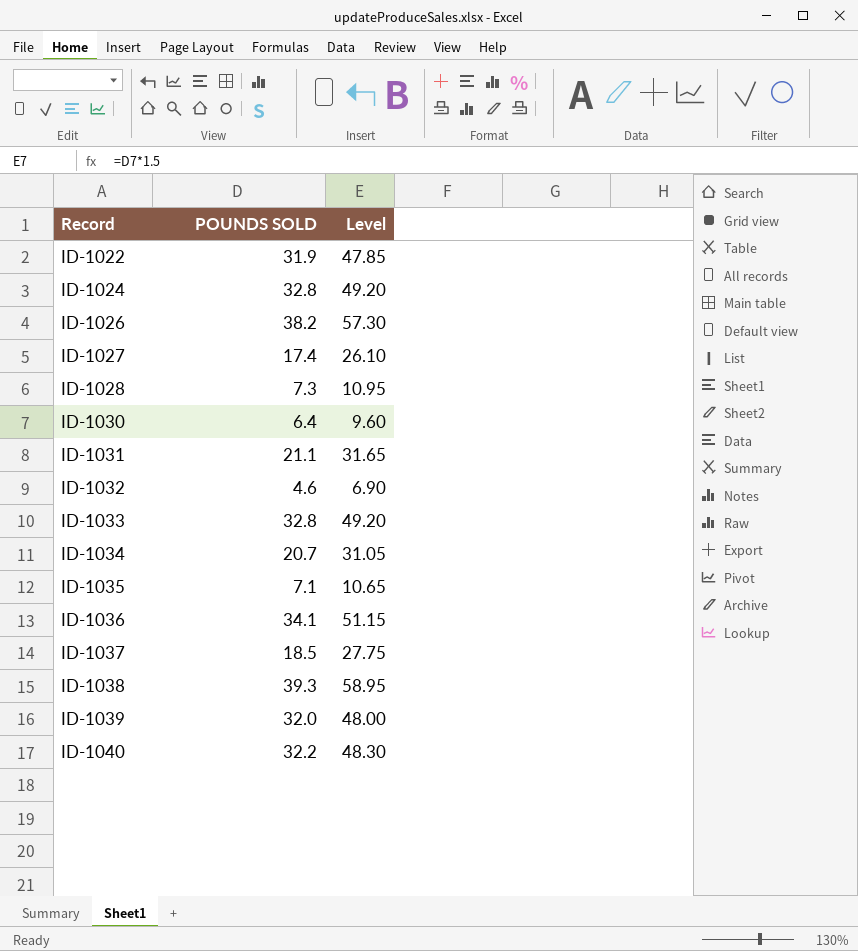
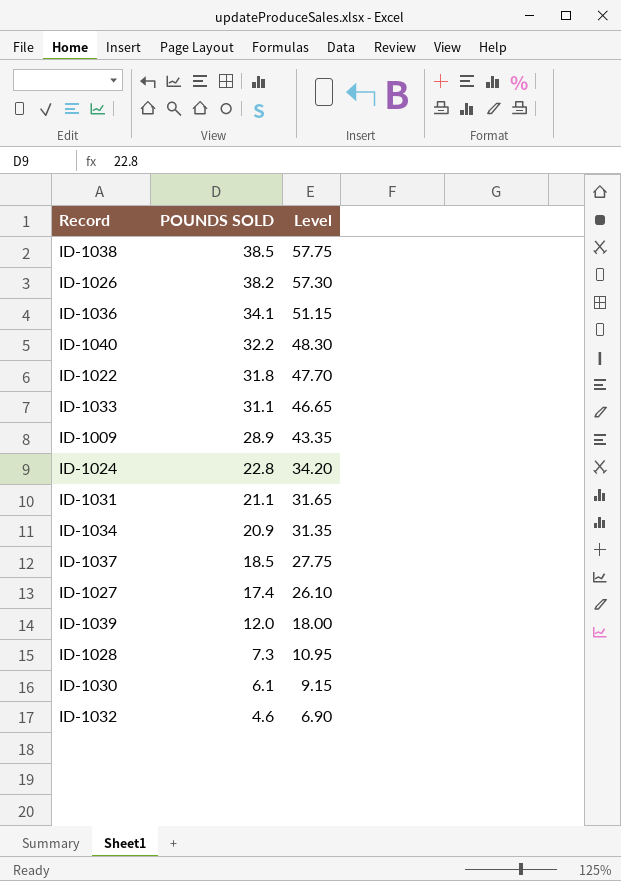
row order: Record ascending -> POUNDS SOLD descending
row ID-1035: 7.1 | 10.65 -> none
ID-1038 | POUNDS SOLD: 39.3 -> 38.5
ID-1038 | Level: 58.95 -> 57.75
ID-1022 | POUNDS SOLD: 31.9 -> 31.8
ID-1022 | Level: 47.85 -> 47.70
ID-1033 | POUNDS SOLD: 32.8 -> 31.1
ID-1033 | Level: 49.20 -> 46.65
row ID-1009: none -> 28.9 | 43.35
ID-1024 | POUNDS SOLD: 32.8 -> 22.8
ID-1024 | Level: 49.20 -> 34.20
ID-1034 | POUNDS SOLD: 20.7 -> 20.9
ID-1034 | Level: 31.05 -> 31.35
ID-1039 | POUNDS SOLD: 32.0 -> 12.0
ID-1039 | Level: 48.00 -> 18.00
ID-1030 | POUNDS SOLD: 6.4 -> 6.1
ID-1030 | Level: 9.60 -> 9.15

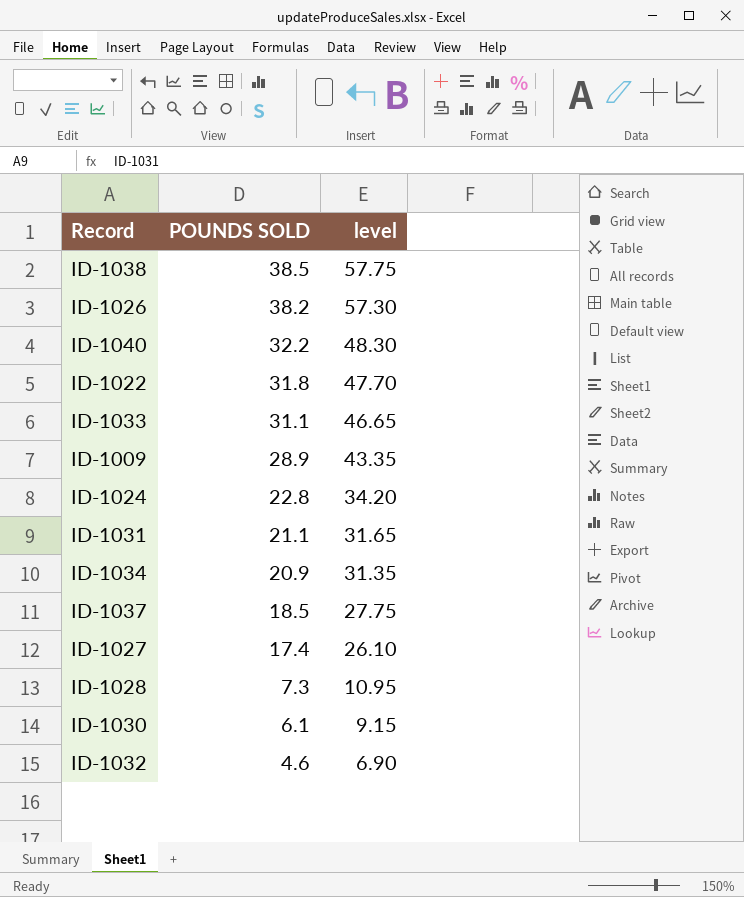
column name: Level -> level
row ID-1036: 34.1 | 51.15 -> none
row ID-1039: 12.0 | 18.00 -> none

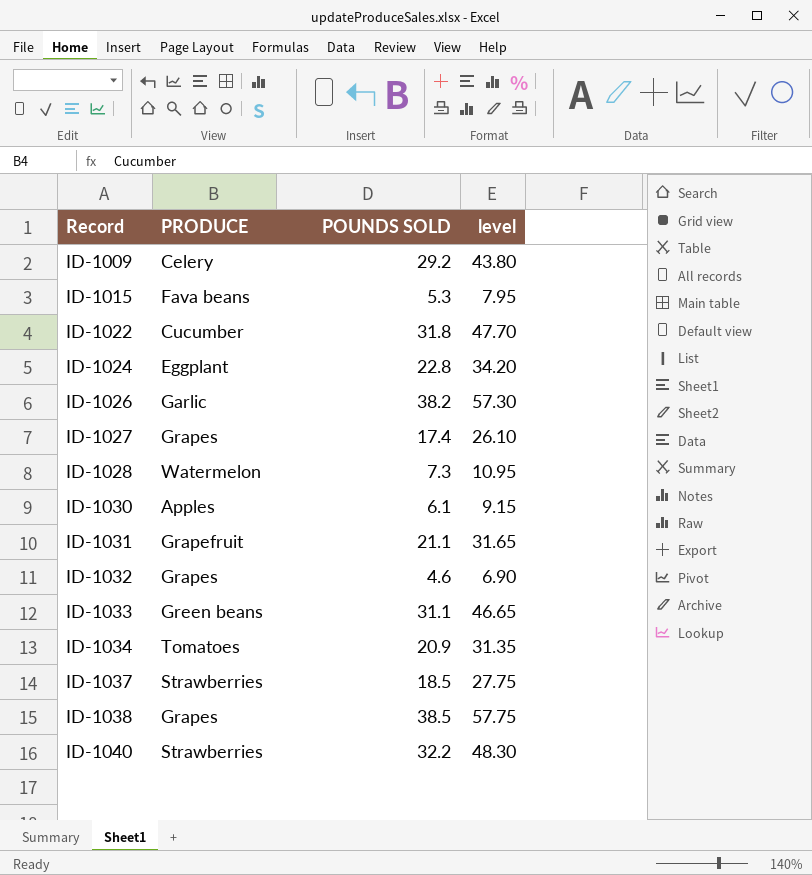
row order: POUNDS SOLD descending -> Record ascending
column PRODUCE | position: none -> 2
ID-1009 | POUNDS SOLD: 28.9 -> 29.2
ID-1009 | level: 43.35 -> 43.80
row ID-1015: none -> Fava beans | 5.3 | 7.95

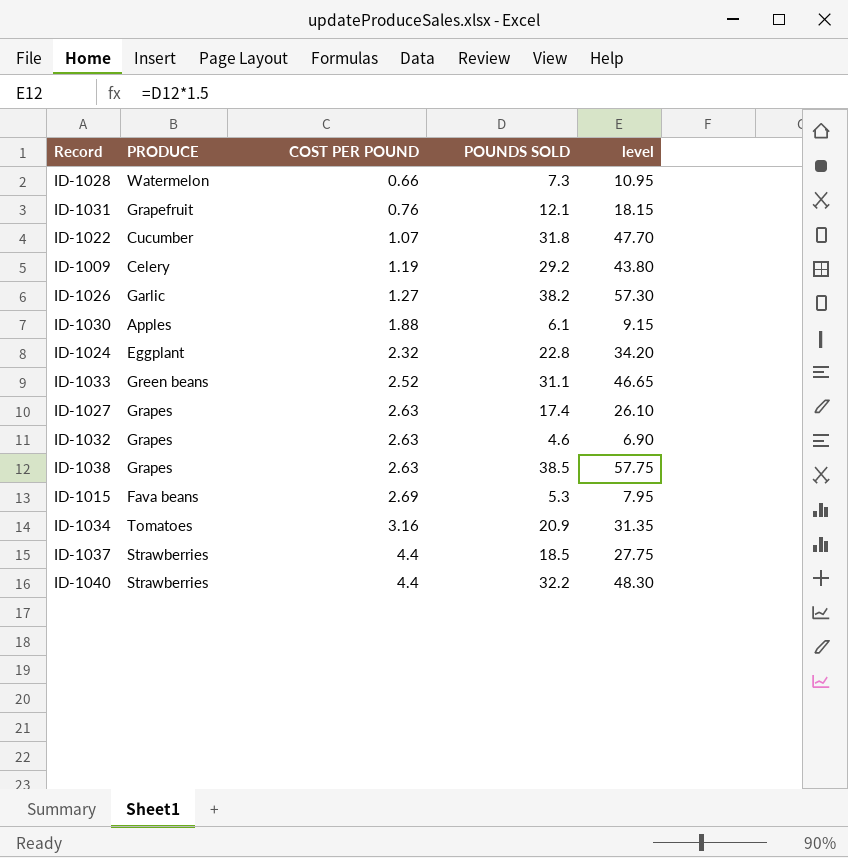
row order: Record ascending -> COST PER POUND ascending
column COST PER POUND | position: none -> 3
ID-1031 | POUNDS SOLD: 21.1 -> 12.1
ID-1031 | level: 31.65 -> 18.15

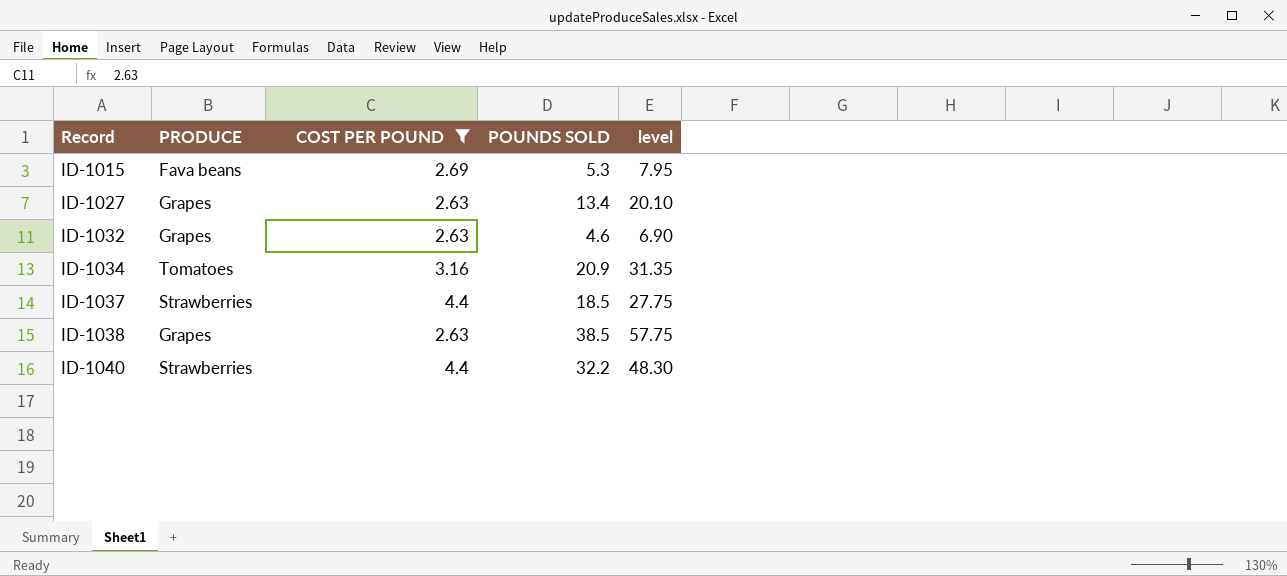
filter: none -> COST PER POUND >= 2.63
row order: COST PER POUND ascending -> Record ascending
ID-1027 | POUNDS SOLD: 17.4 -> 13.4
ID-1027 | level: 26.10 -> 20.10

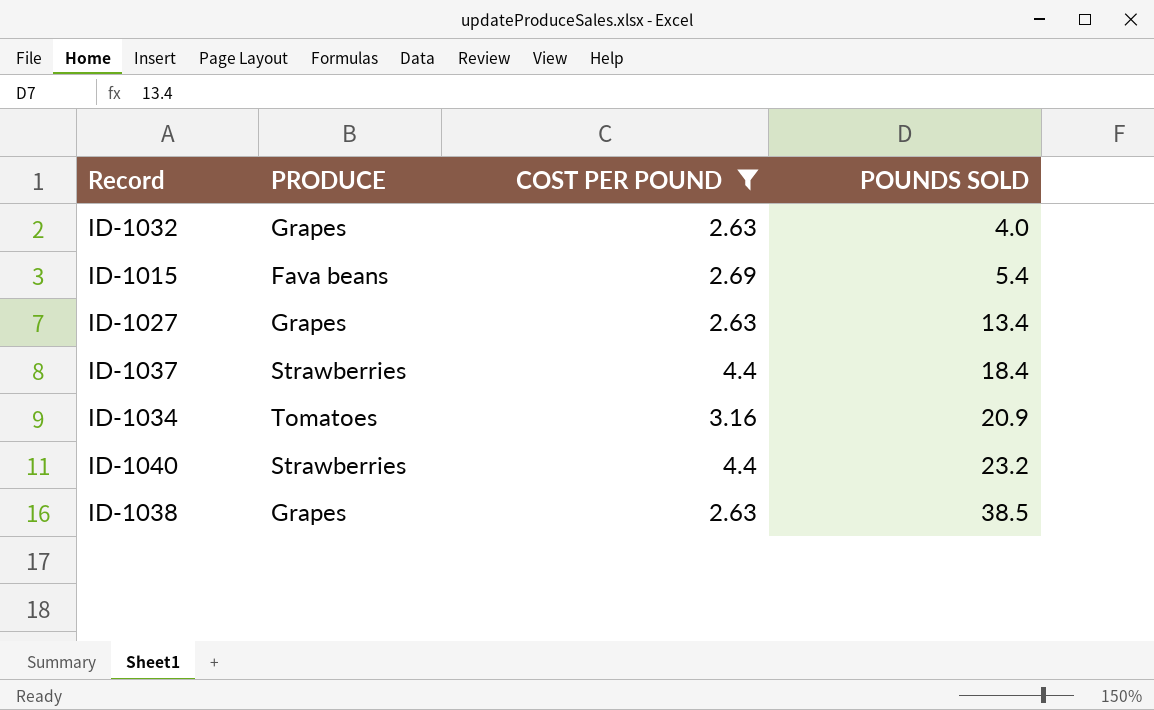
row order: Record ascending -> POUNDS SOLD ascending
column level | formula: [POUNDS SOLD] * 1.5 -> none
ID-1032 | POUNDS SOLD: 4.6 -> 4.0
ID-1015 | POUNDS SOLD: 5.3 -> 5.4
ID-1037 | POUNDS SOLD: 18.5 -> 18.4
ID-1040 | POUNDS SOLD: 32.2 -> 23.2

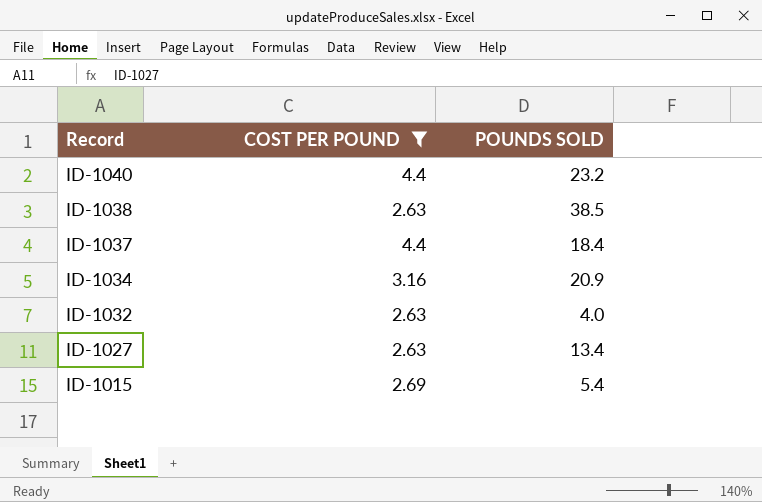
row order: POUNDS SOLD ascending -> Record descending
column PRODUCE | position: 2 -> none

